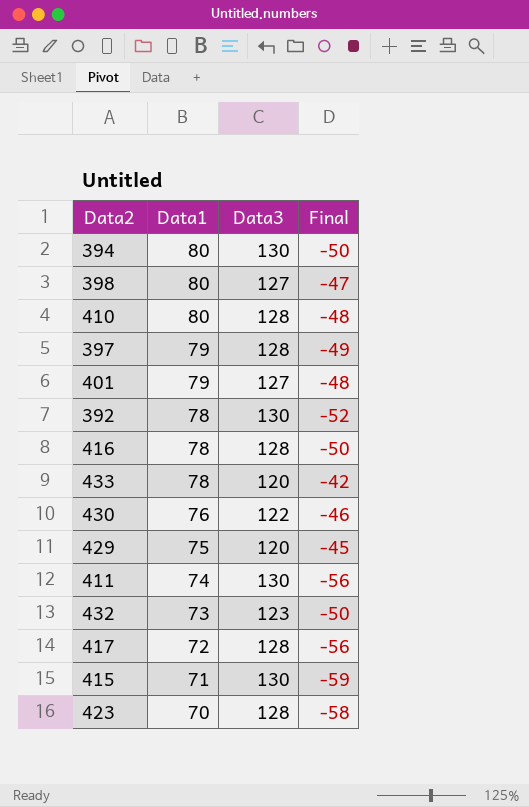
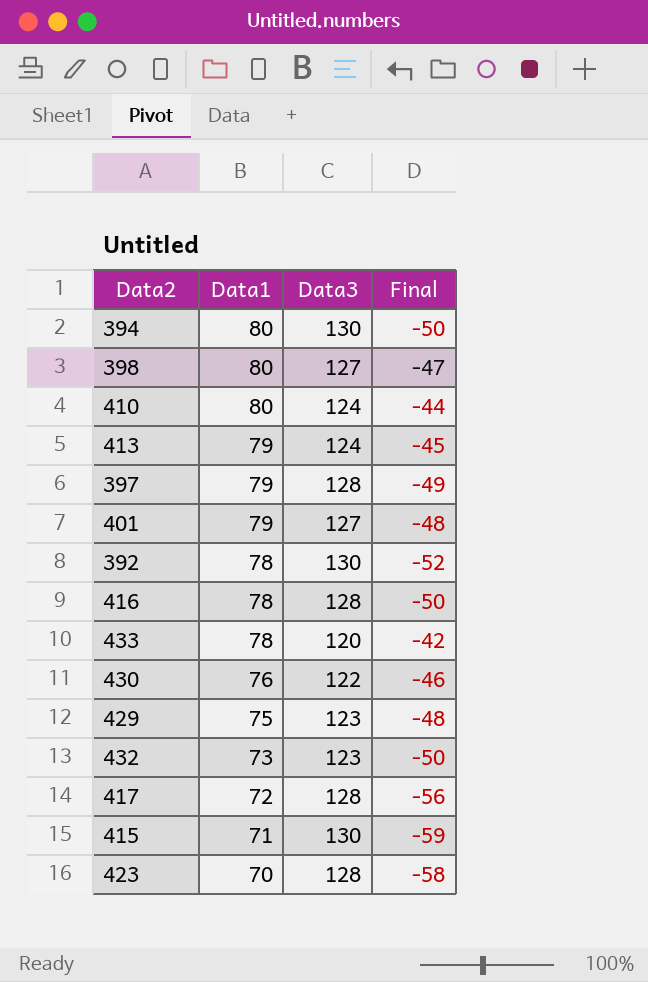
row 411: 74 | 130 | -56 -> none
410 | Data3: 128 -> 124
410 | Final: -48 -> -44
row 413: none -> 79 | 124 | -45
429 | Data3: 120 -> 123
429 | Final: -45 -> -48

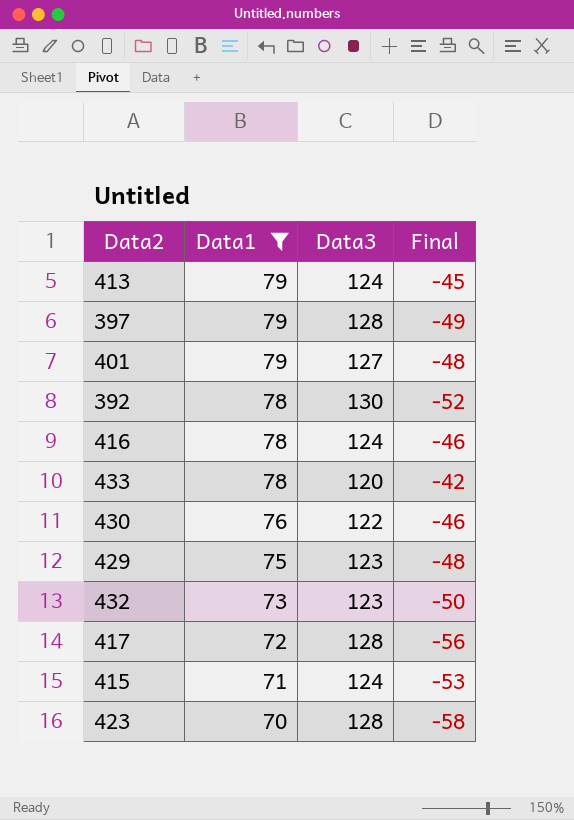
filter: none -> Data1 != 80
416 | Data3: 128 -> 124
416 | Final: -50 -> -46
415 | Data3: 130 -> 124
415 | Final: -59 -> -53

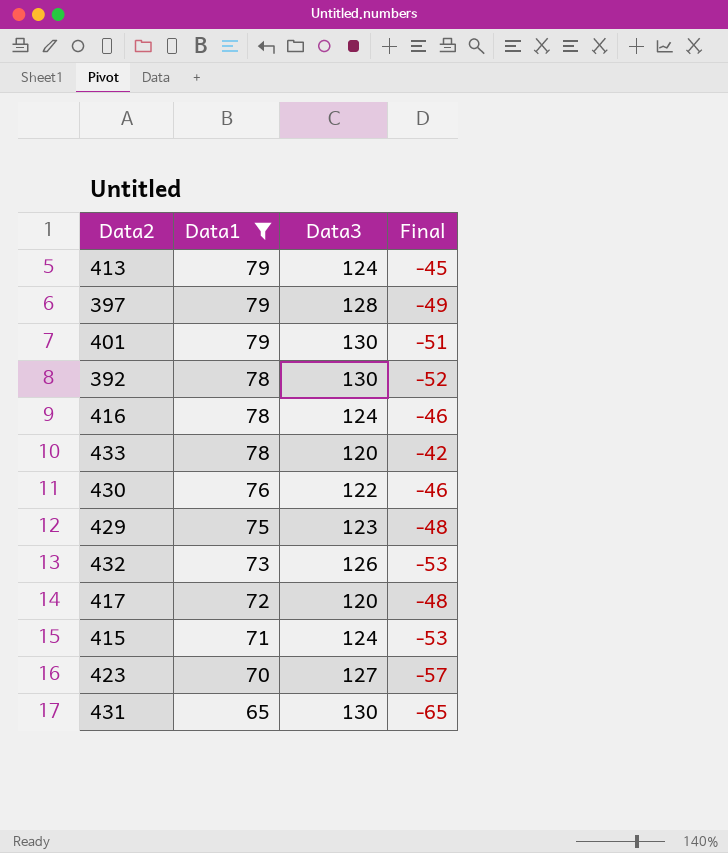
401 | Data3: 127 -> 130
401 | Final: -48 -> -51
432 | Data3: 123 -> 126
432 | Final: -50 -> -53
417 | Data3: 128 -> 120
417 | Final: -56 -> -48
423 | Data3: 128 -> 127
423 | Final: -58 -> -57
row 431: none -> 65 | 130 | -65

